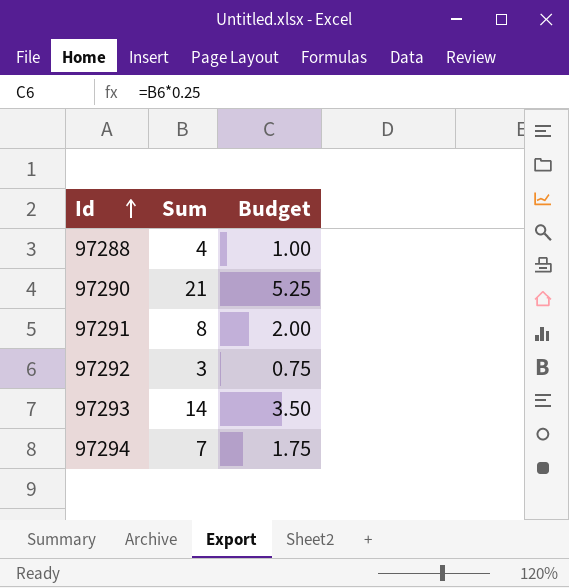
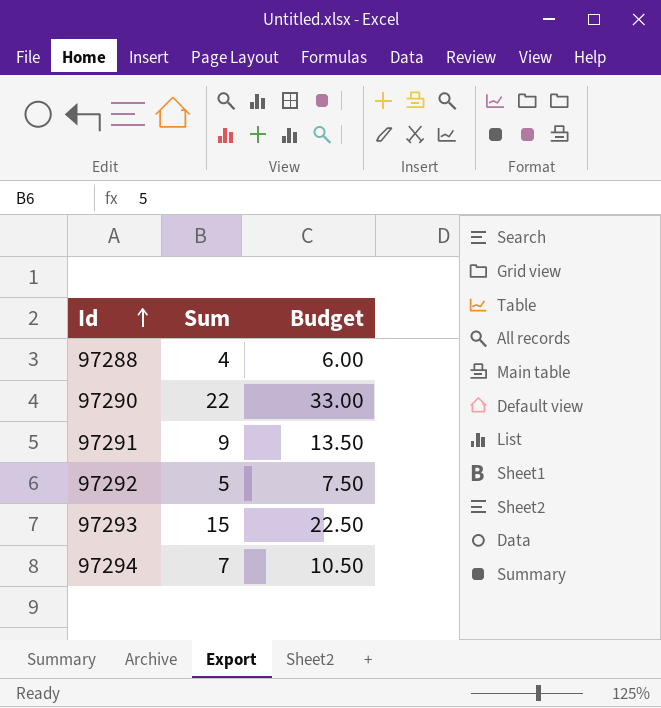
column Budget | formula: [Sum] * 0.25 -> [Sum] * 1.5
97290 | Sum: 21 -> 22
97291 | Sum: 8 -> 9
97292 | Sum: 3 -> 5
97293 | Sum: 14 -> 15

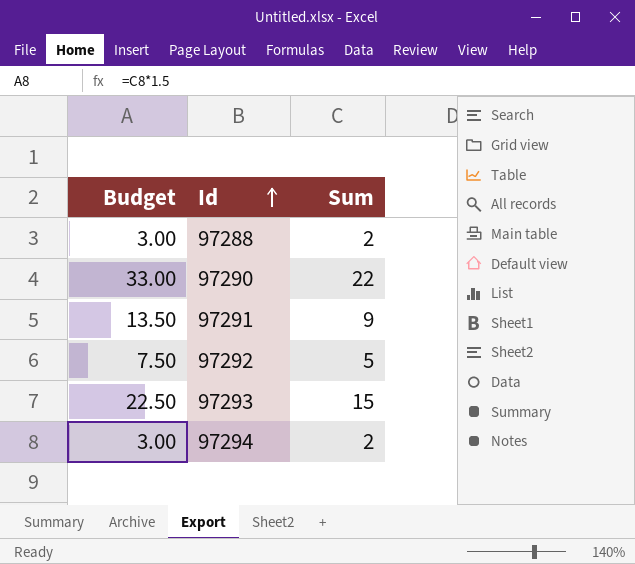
column Budget | position: 3 -> 1
97288 | Budget: 6.00 -> 3.00
97288 | Sum: 4 -> 2
97294 | Budget: 10.50 -> 3.00
97294 | Sum: 7 -> 2

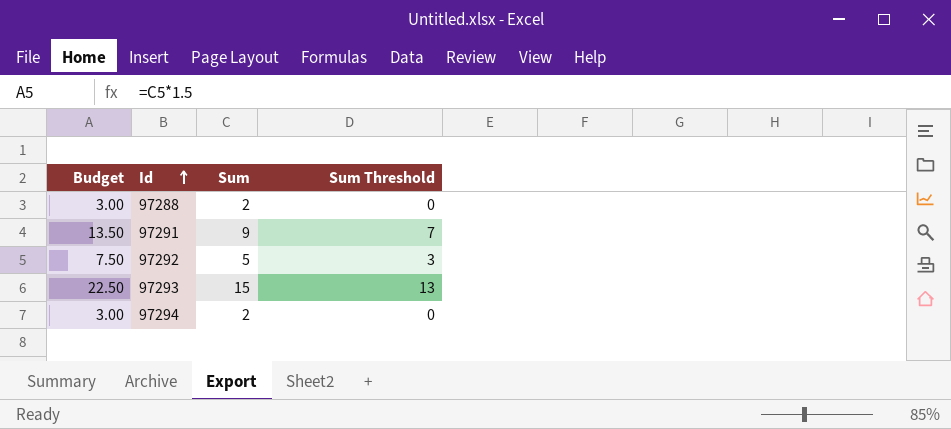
column Sum Threshold | formula: none -> [Sum] - 2
row 97290: 33.00 | 22 -> none

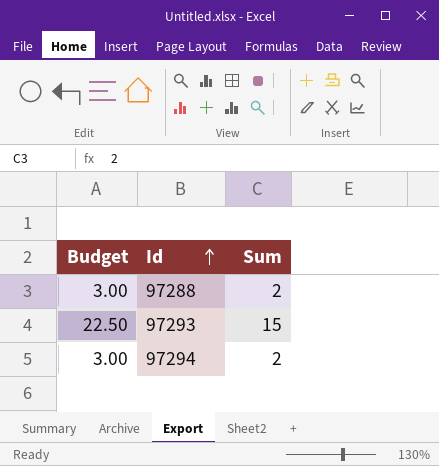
column Sum Threshold | formula: [Sum] - 2 -> none
row 97291: 13.50 | 9 | 7 -> none
row 97292: 7.50 | 5 | 3 -> none

